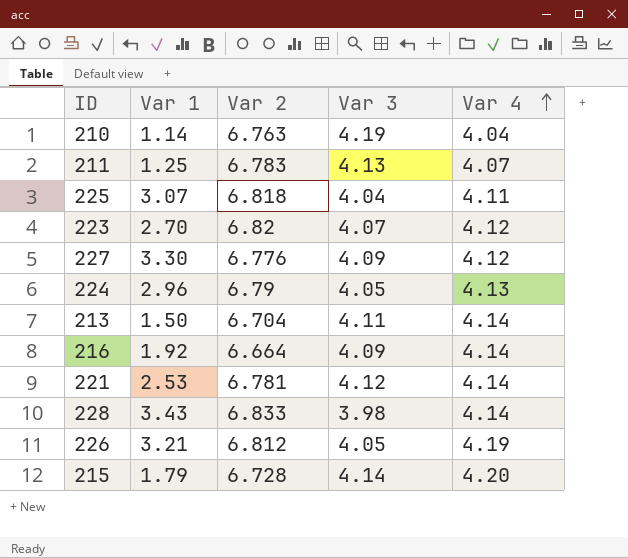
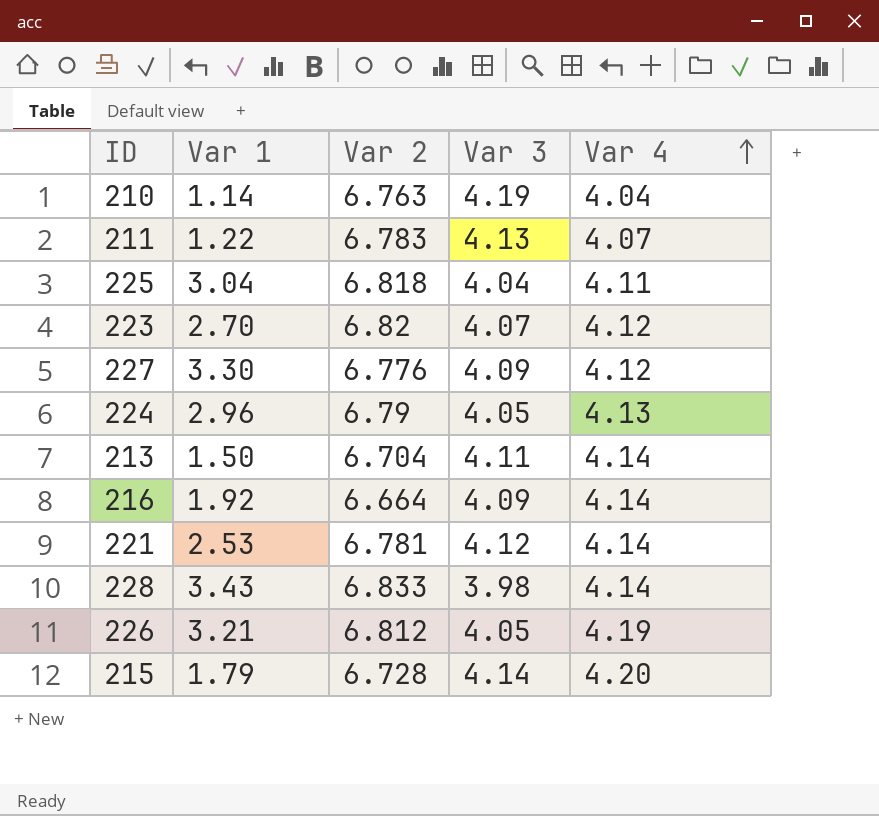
211 | Var 1: 1.25 -> 1.22
225 | Var 1: 3.07 -> 3.04

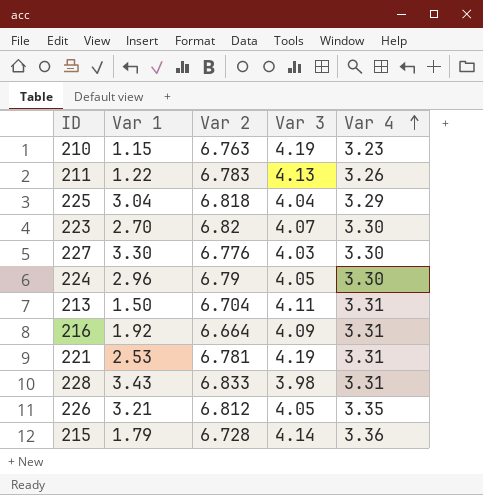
210 | Var 1: 1.14 -> 1.15
210 | Var 4: 4.04 -> 3.23
211 | Var 4: 4.07 -> 3.26
225 | Var 4: 4.11 -> 3.29
223 | Var 4: 4.12 -> 3.30
227 | Var 3: 4.09 -> 4.03
227 | Var 4: 4.12 -> 3.30
224 | Var 4: 4.13 -> 3.30
213 | Var 4: 4.14 -> 3.31
216 | Var 4: 4.14 -> 3.31
221 | Var 3: 4.12 -> 4.19
221 | Var 4: 4.14 -> 3.31
228 | Var 4: 4.14 -> 3.31
226 | Var 4: 4.19 -> 3.35
215 | Var 4: 4.20 -> 3.36

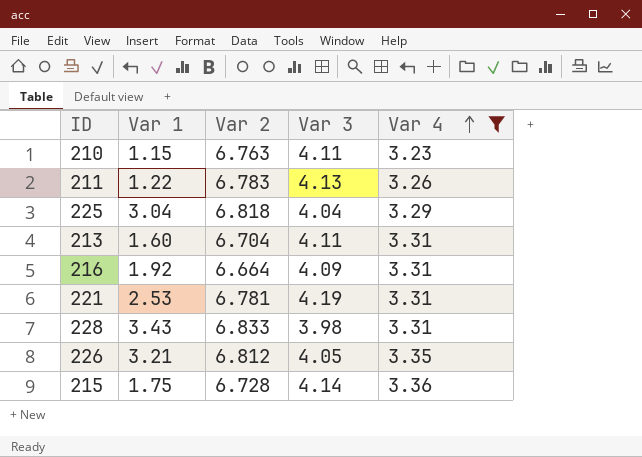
filter: none -> Var 4 != 3.30
210 | Var 3: 4.19 -> 4.11
213 | Var 1: 1.50 -> 1.60
215 | Var 1: 1.79 -> 1.75

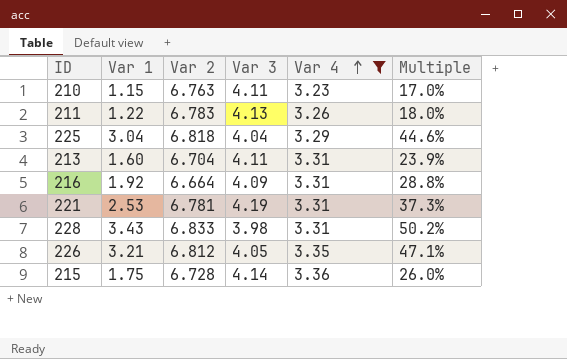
column Multiple | formula: none -> [Var 1] / [Var 2]

